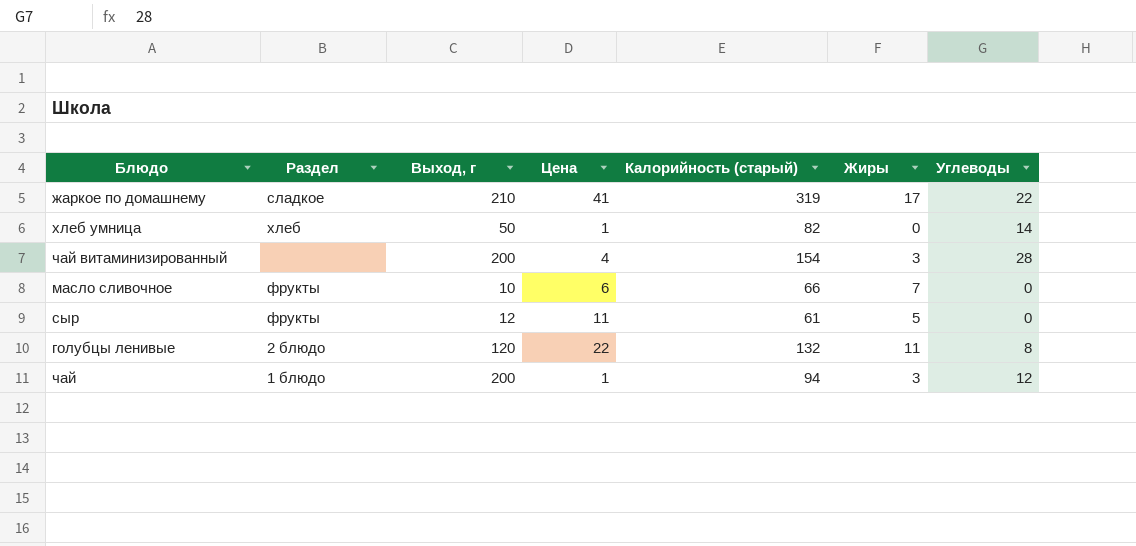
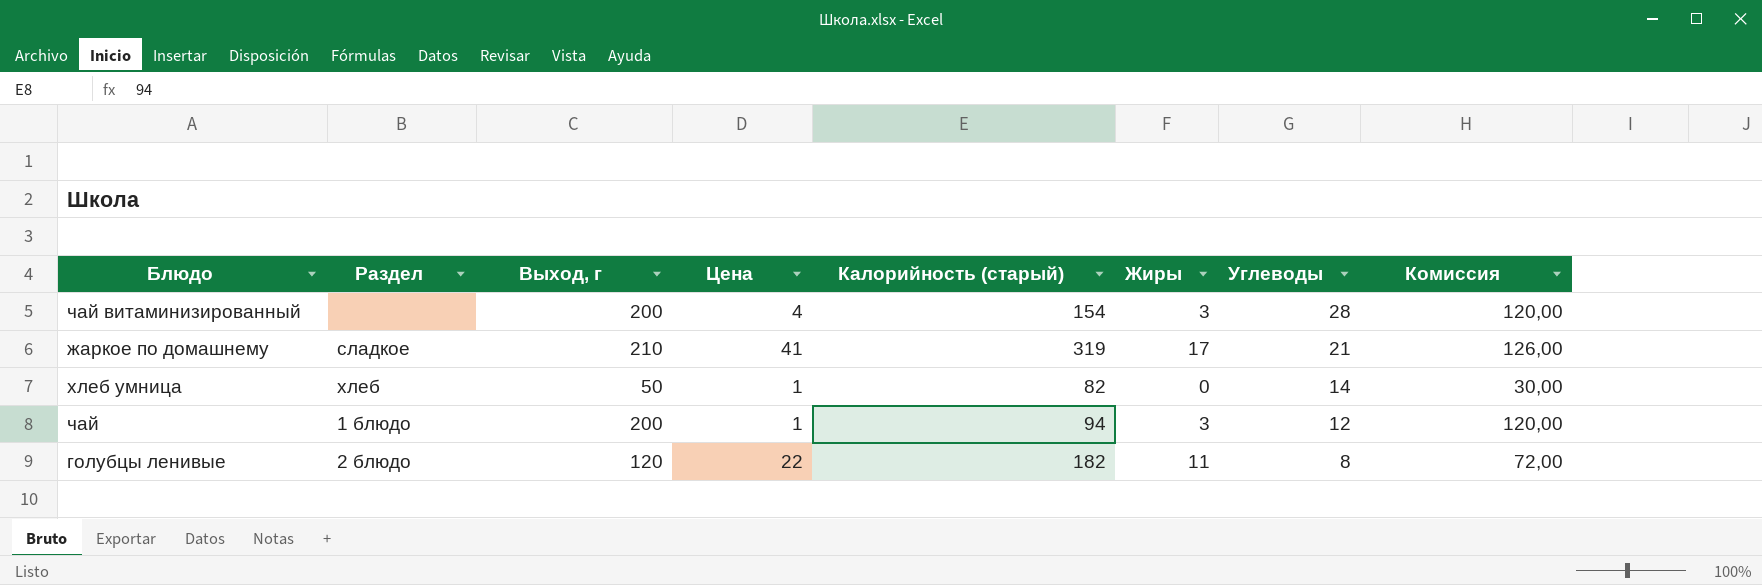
row order: none -> Углеводы descending
column Комиссия | formula: none -> [Выход, г] * 0,6
row масло сливочное: фрукты | 10 | 6 | 66 | 7 | 0 -> none
row сыр: фрукты | 12 | 11 | 61 | 5 | 0 -> none
жаркое по домашнему | Углеводы: 22 -> 21
голубцы ленивые | Калорийность (старый): 132 -> 182

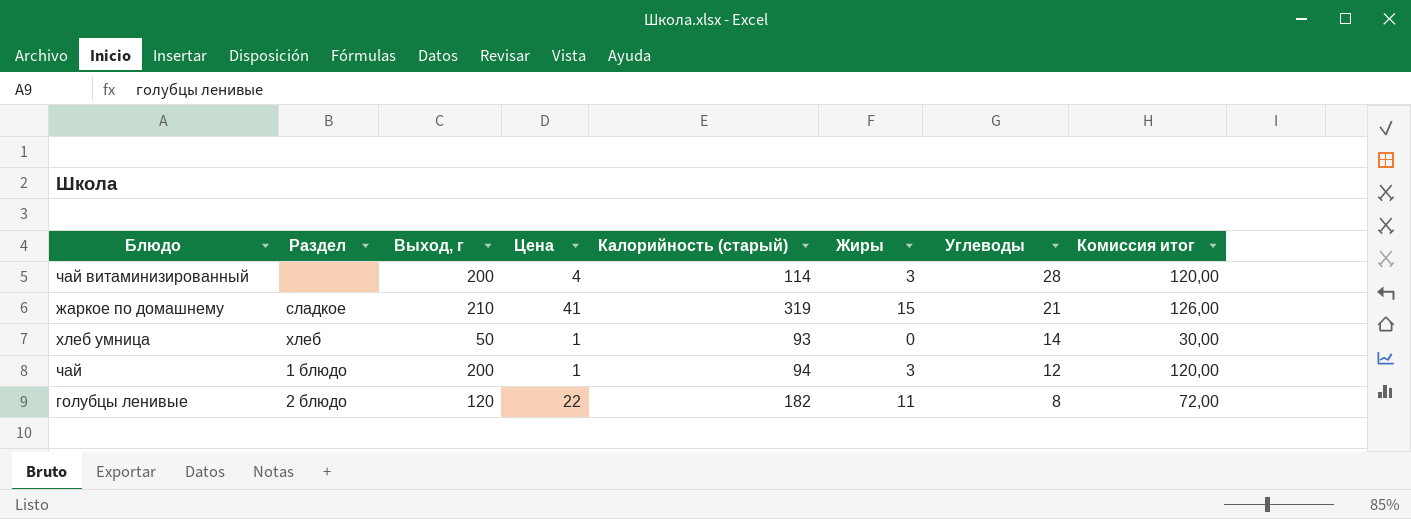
column name: Комиссия -> Комиссия итог
чай витаминизированный | Калорийность (старый): 154 -> 114
жаркое по домашнему | Жиры: 17 -> 15
хлеб умница | Калорийность (старый): 82 -> 93

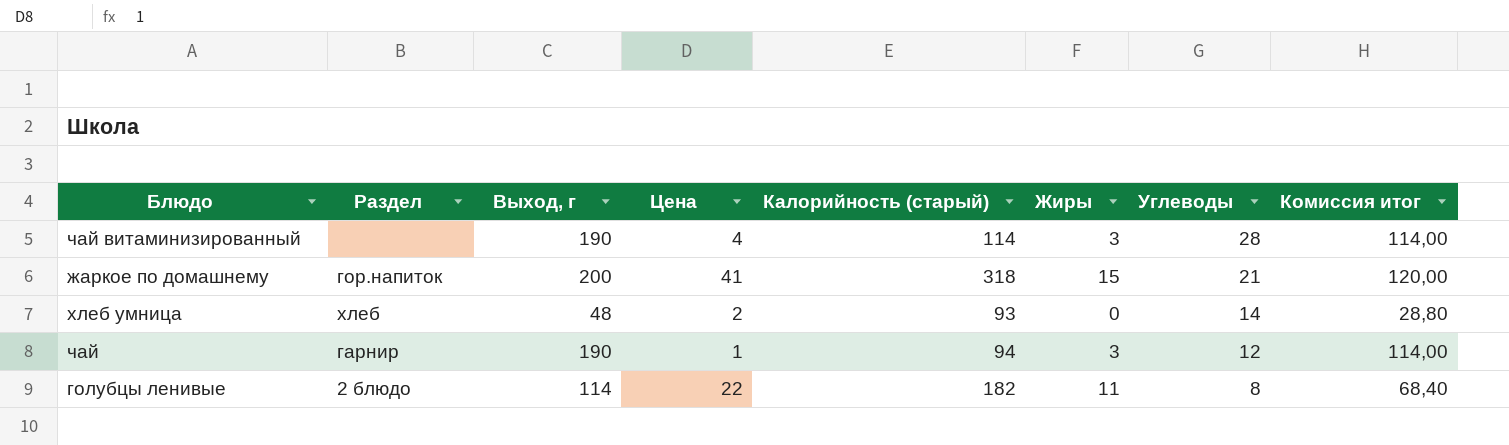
чай витаминизированный | Выход, г: 200 -> 190
чай витаминизированный | Комиссия итог: 120,00 -> 114,00
жаркое по домашнему | Раздел: сладкое -> гор.напиток
жаркое по домашнему | Выход, г: 210 -> 200
жаркое по домашнему | Калорийность (старый): 319 -> 318
жаркое по домашнему | Комиссия итог: 126,00 -> 120,00
хлеб умница | Выход, г: 50 -> 48
хлеб умница | Цена: 1 -> 2
хлеб умница | Комиссия итог: 30,00 -> 28,80
чай | Раздел: 1 блюдо -> гарнир
чай | Выход, г: 200 -> 190
чай | Комиссия итог: 120,00 -> 114,00
голубцы ленивые | Выход, г: 120 -> 114
голубцы ленивые | Комиссия итог: 72,00 -> 68,40

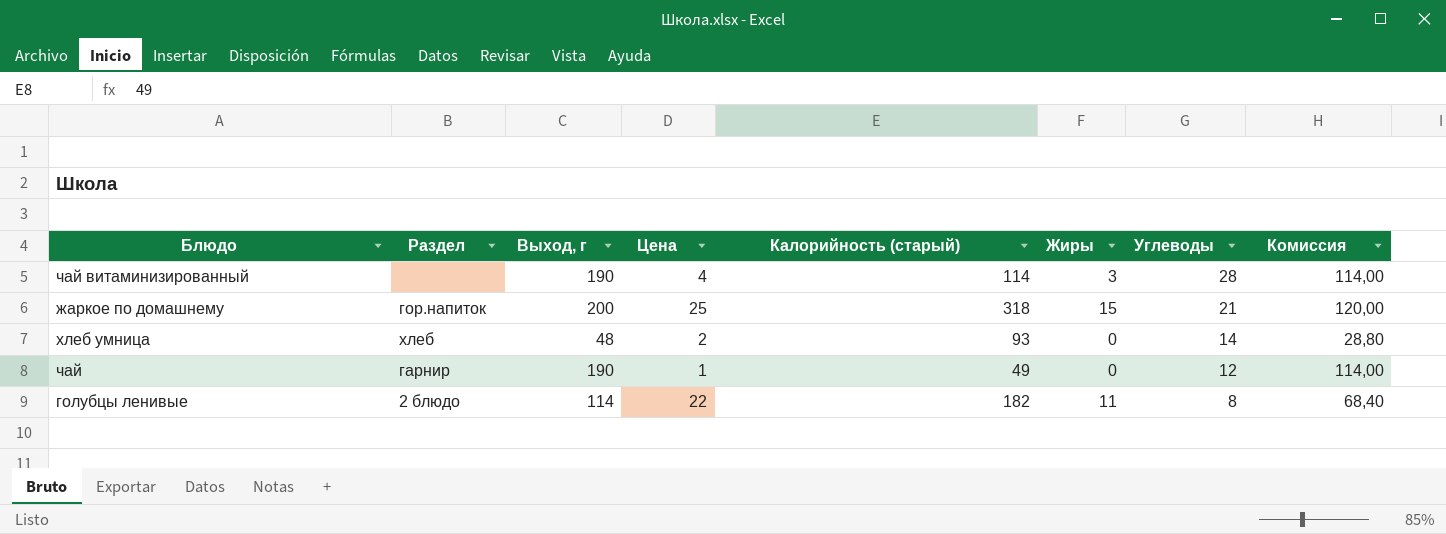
column name: Комиссия итог -> Комиссия
жаркое по домашнему | Цена: 41 -> 25
чай | Калорийность (старый): 94 -> 49
чай | Жиры: 3 -> 0

